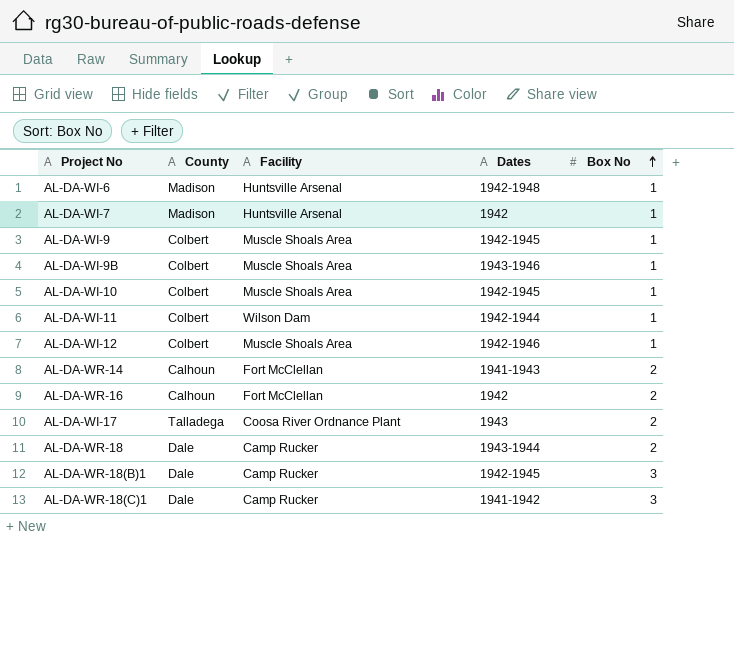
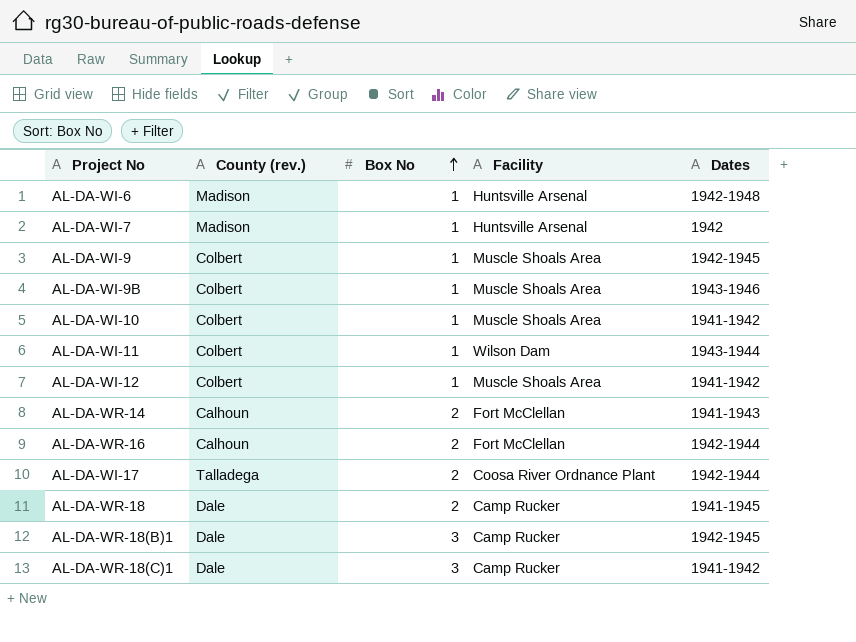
column name: County -> County (rev.)
column Box No | position: 5 -> 3
AL-DA-WI-10 | Dates: 1942-1945 -> 1941-1942
AL-DA-WI-11 | Dates: 1942-1944 -> 1943-1944
AL-DA-WI-12 | Dates: 1942-1946 -> 1941-1942
AL-DA-WR-16 | Dates: 1942 -> 1942-1944
AL-DA-WI-17 | Dates: 1943 -> 1942-1944
AL-DA-WR-18 | Dates: 1943-1944 -> 1941-1945

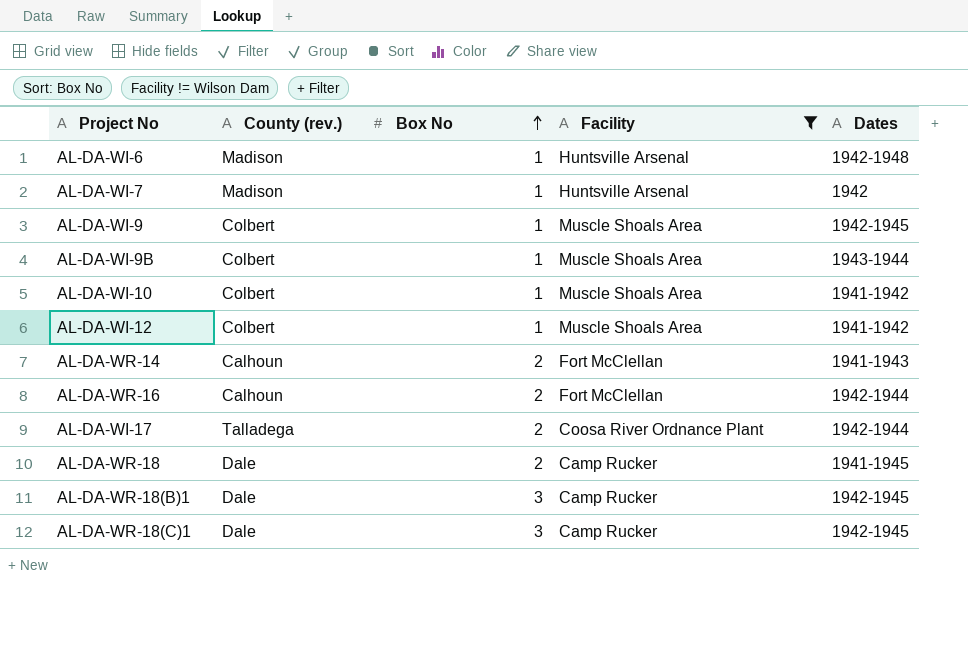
filter: none -> Facility != Wilson Dam
AL-DA-WI-9B | Dates: 1943-1946 -> 1943-1944
AL-DA-WR-18(C)1 | Dates: 1941-1942 -> 1942-1945

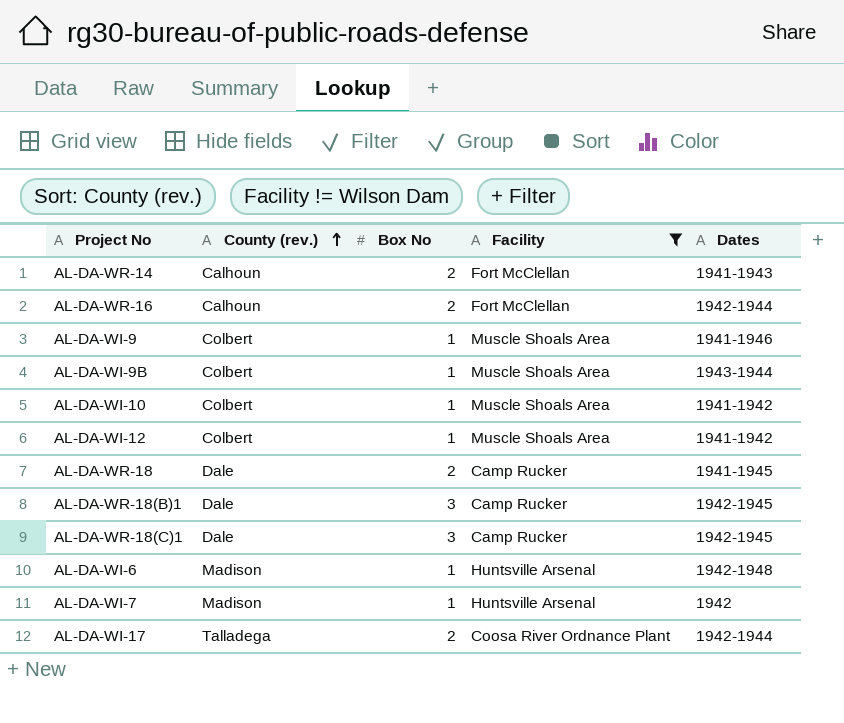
row order: Box No ascending -> County (rev.) ascending
AL-DA-WI-9 | Dates: 1942-1945 -> 1941-1946

